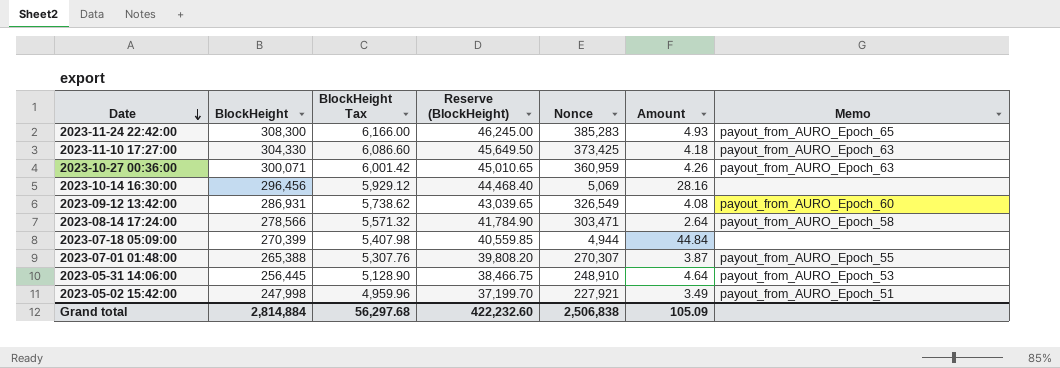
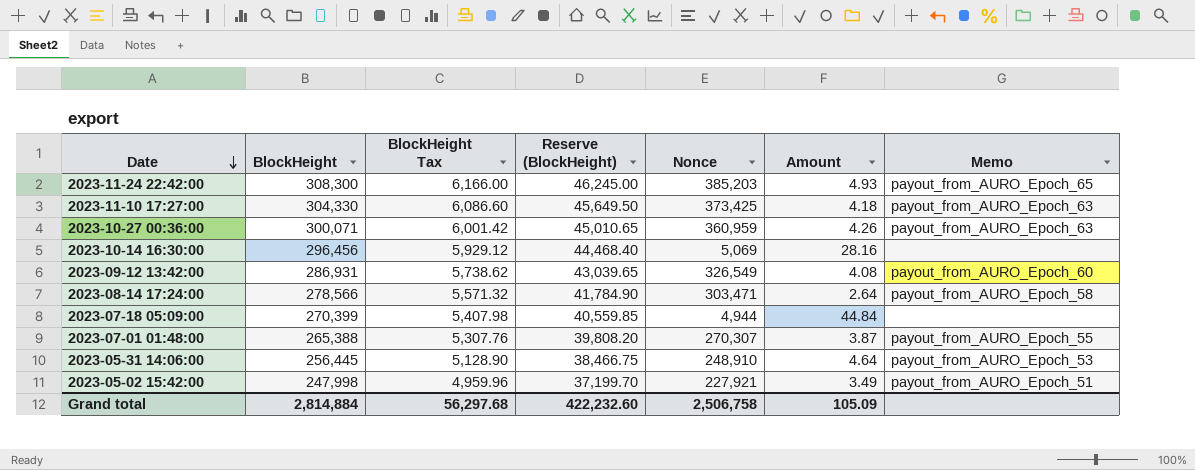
2023-11-24 22:42:00 | Nonce: 385,283 -> 385,203
Grand total | Nonce: 2,506,838 -> 2,506,758

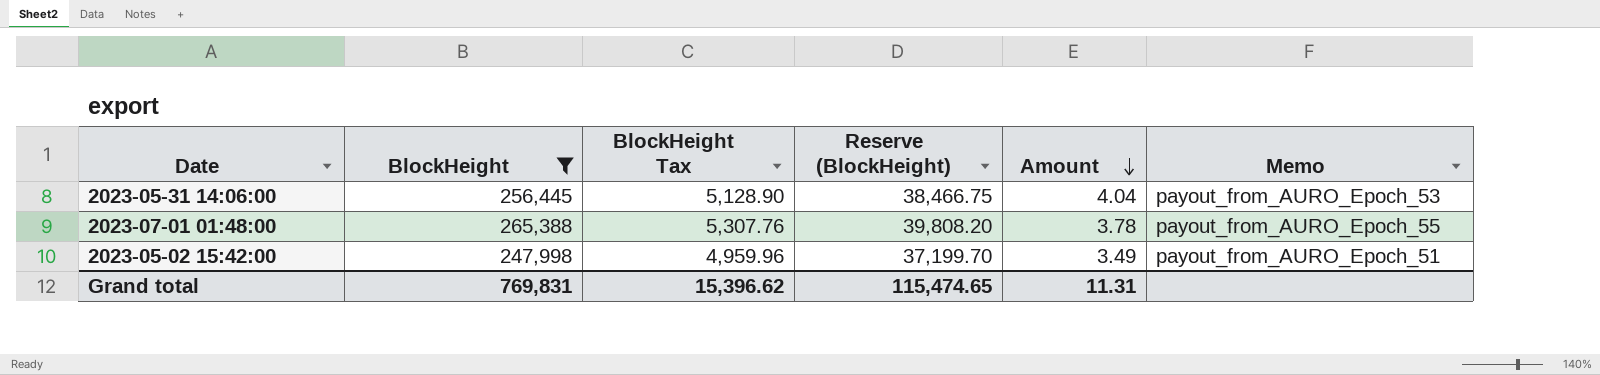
filter: none -> BlockHeight <= 265,388
row order: Date descending -> Amount descending
column Nonce | position: 5 -> none
2023-05-31 14:06:00 | Amount: 4.64 -> 4.04
2023-07-01 01:48:00 | Amount: 3.87 -> 3.78
Grand total | BlockHeight: 2,814,884 -> 769,831
Grand total | BlockHeight Tax: 56,297.68 -> 15,396.62
Grand total | Reserve (BlockHeight): 422,232.60 -> 115,474.65
Grand total | Amount: 105.09 -> 11.31

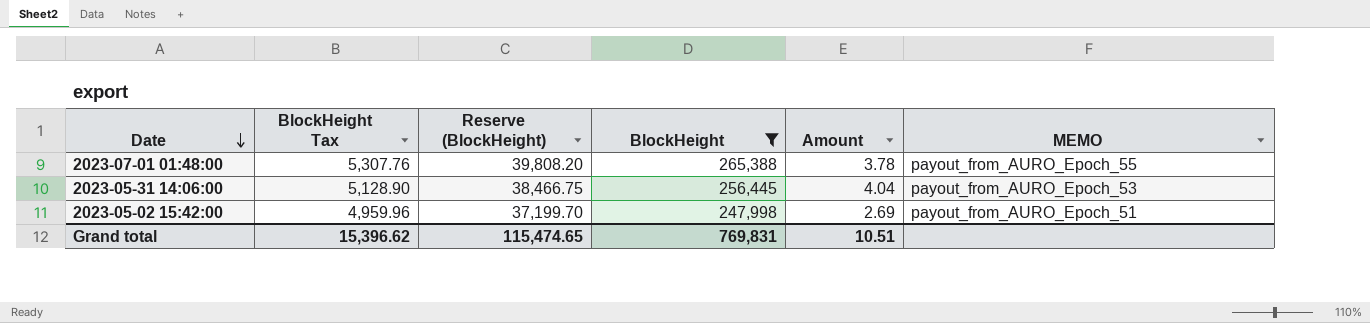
row order: Amount descending -> Date descending
column BlockHeight | position: 2 -> 4
column name: Memo -> MEMO
2023-05-02 15:42:00 | Amount: 3.49 -> 2.69
Grand total | Amount: 11.31 -> 10.51

